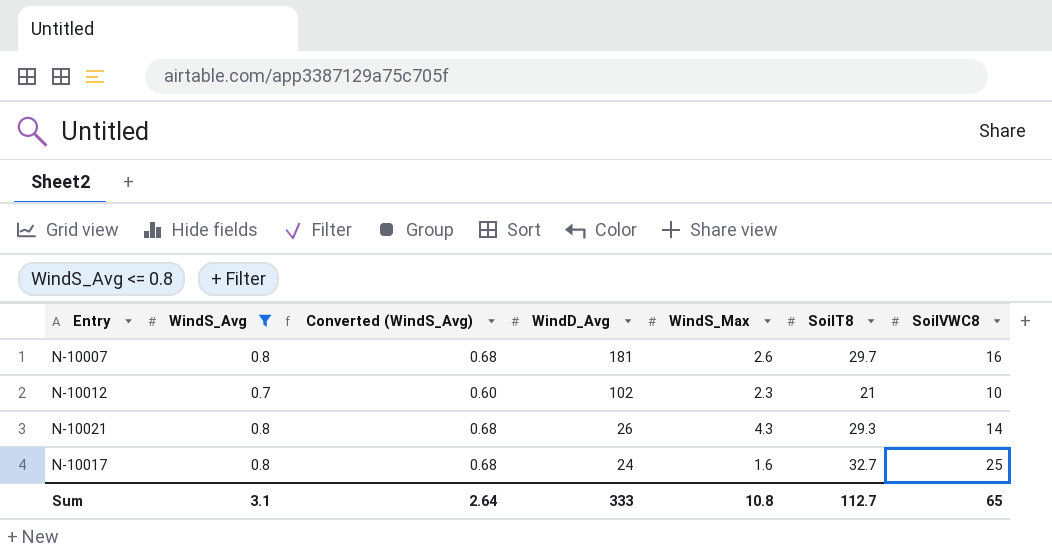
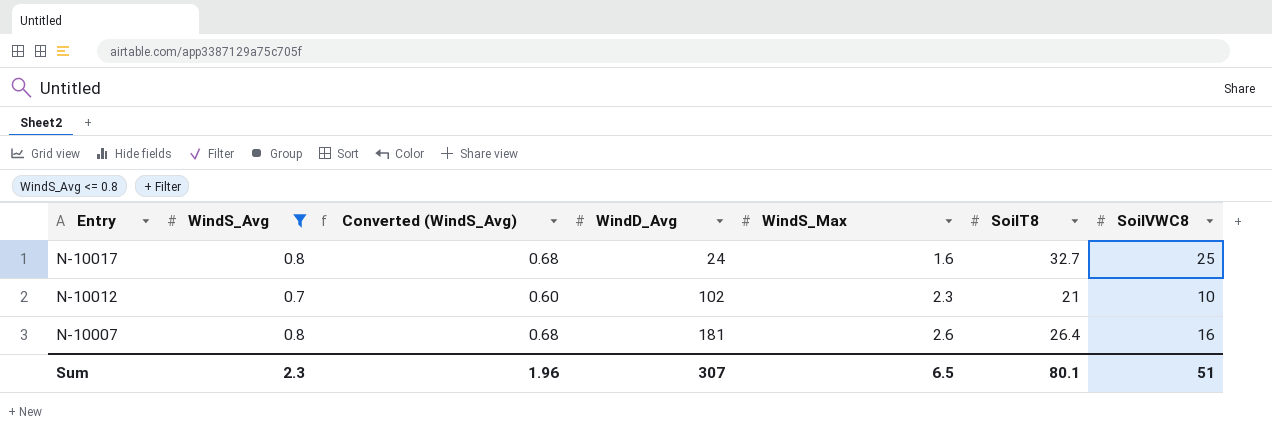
row order: WindD_Avg descending -> Entry descending
row N-10021: 0.8 | 0.68 | 26 | 4.3 | 29.3 | 14 -> none
N-10007 | SoilT8: 29.7 -> 26.4
Sum | WindS_Avg: 3.1 -> 2.3
Sum | Converted (WindS_Avg): 2.64 -> 1.96
Sum | WindD_Avg: 333 -> 307
Sum | WindS_Max: 10.8 -> 6.5
Sum | SoilT8: 112.7 -> 80.1
Sum | SoilVWC8: 65 -> 51

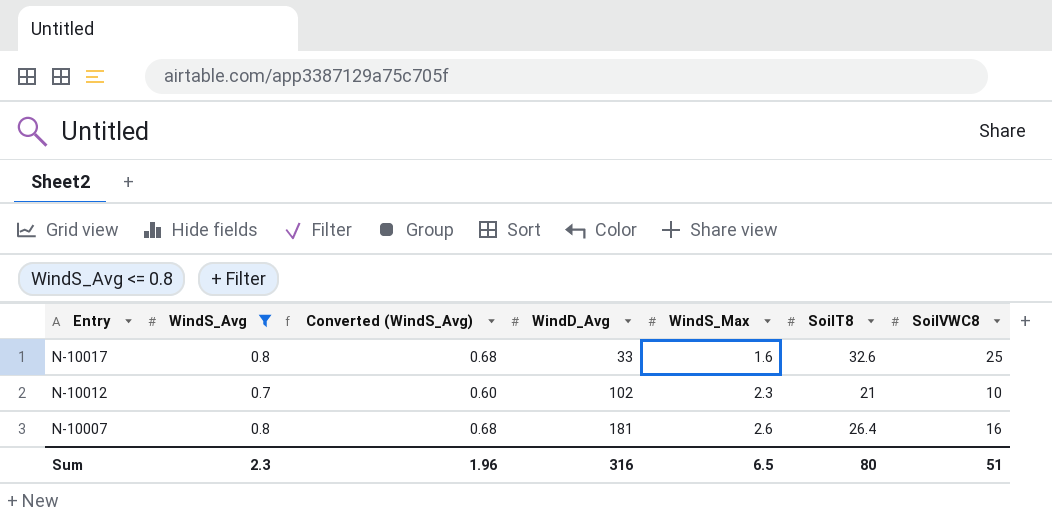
N-10017 | WindD_Avg: 24 -> 33
N-10017 | SoilT8: 32.7 -> 32.6
Sum | WindD_Avg: 307 -> 316
Sum | SoilT8: 80.1 -> 80

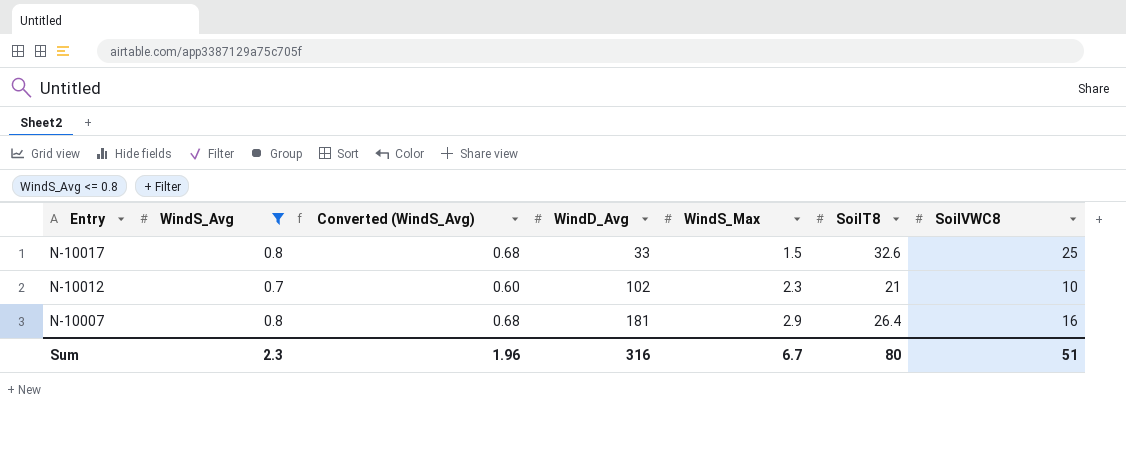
N-10017 | WindS_Max: 1.6 -> 1.5
N-10007 | WindS_Max: 2.6 -> 2.9
Sum | WindS_Max: 6.5 -> 6.7

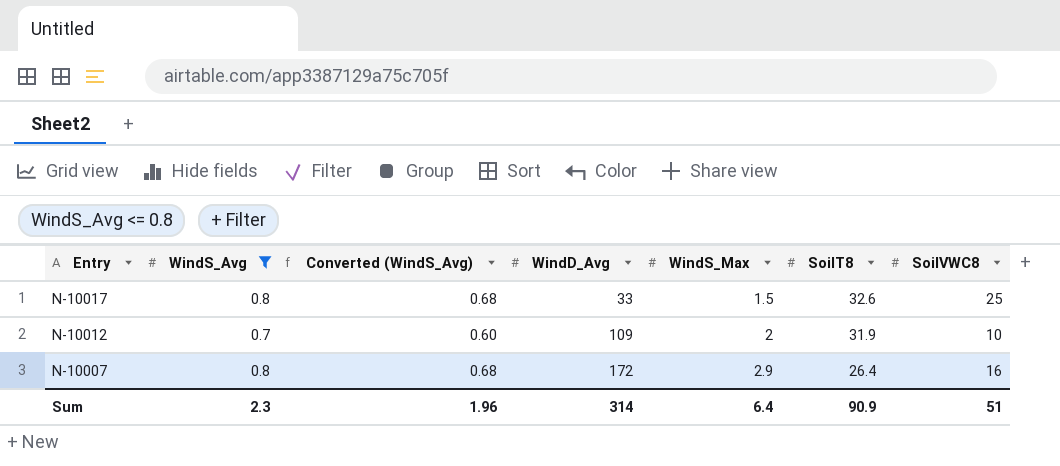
N-10012 | WindD_Avg: 102 -> 109
N-10012 | WindS_Max: 2.3 -> 2
N-10012 | SoilT8: 21 -> 31.9
N-10007 | WindD_Avg: 181 -> 172
Sum | WindD_Avg: 316 -> 314
Sum | WindS_Max: 6.7 -> 6.4
Sum | SoilT8: 80 -> 90.9

